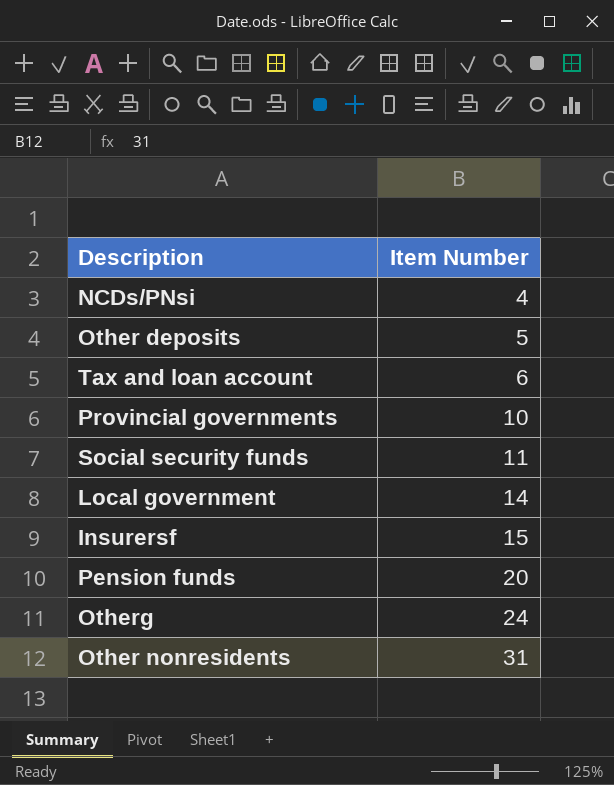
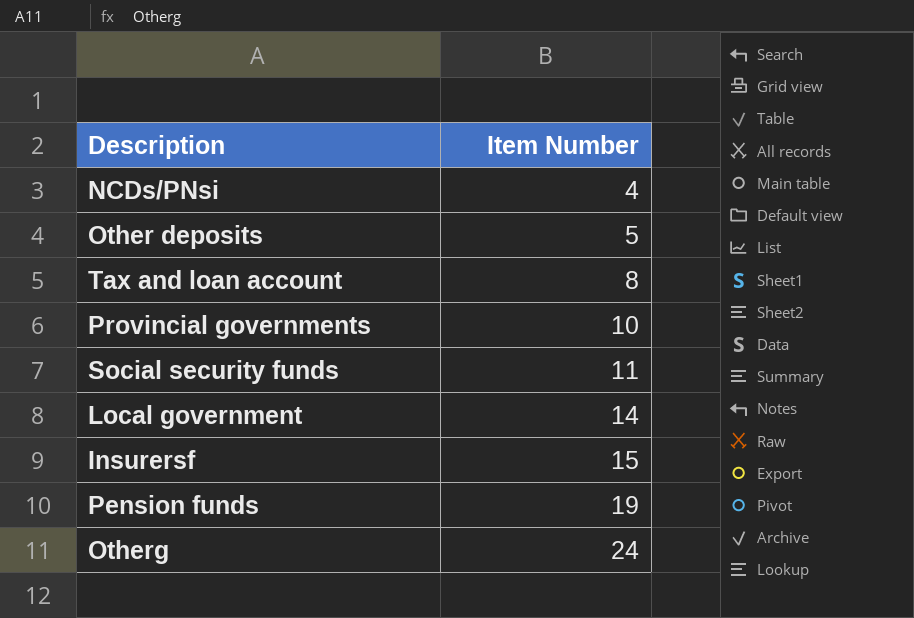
row Other nonresidents: 31 -> none
Tax and loan account | Item Number: 6 -> 8
Pension funds | Item Number: 20 -> 19

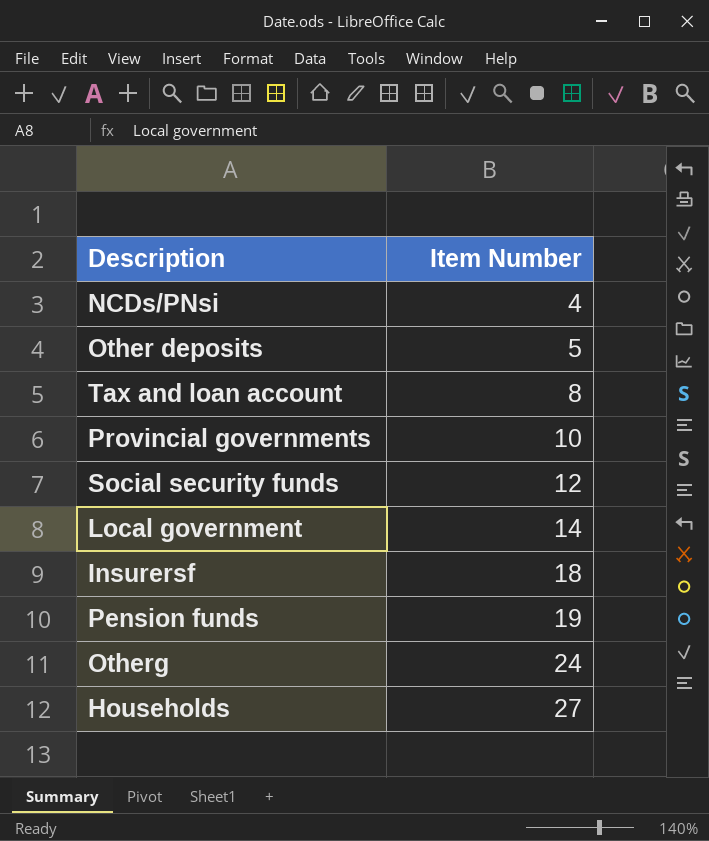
Social security funds | Item Number: 11 -> 12
Insurersf | Item Number: 15 -> 18
row Households: none -> 27

